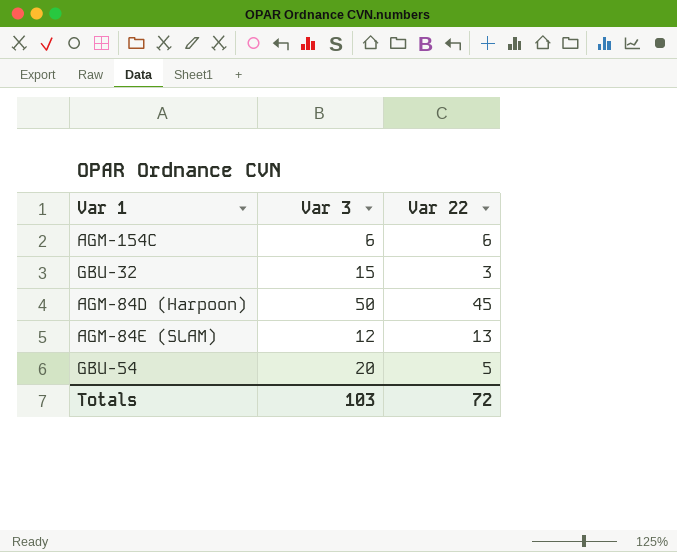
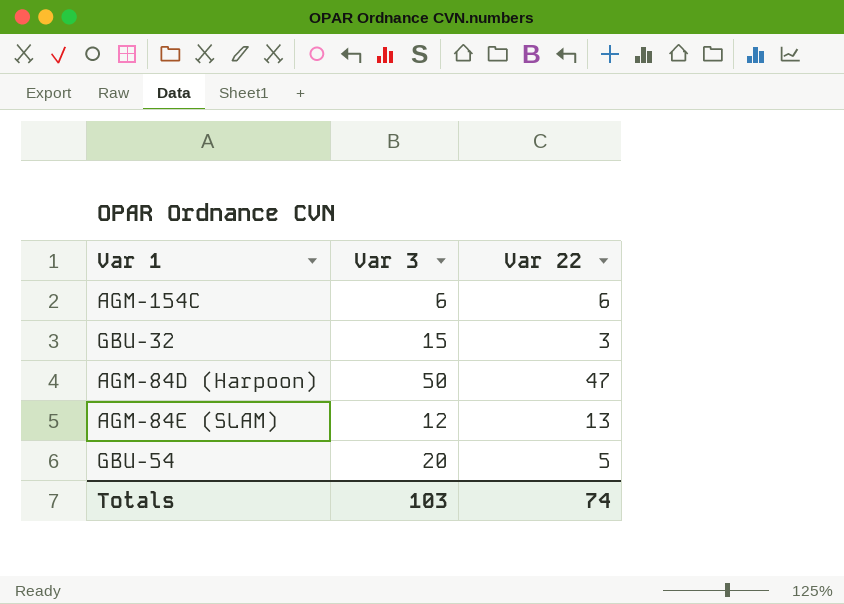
AGM-84D (Harpoon) | Var 22: 45 -> 47
Totals | Var 22: 72 -> 74

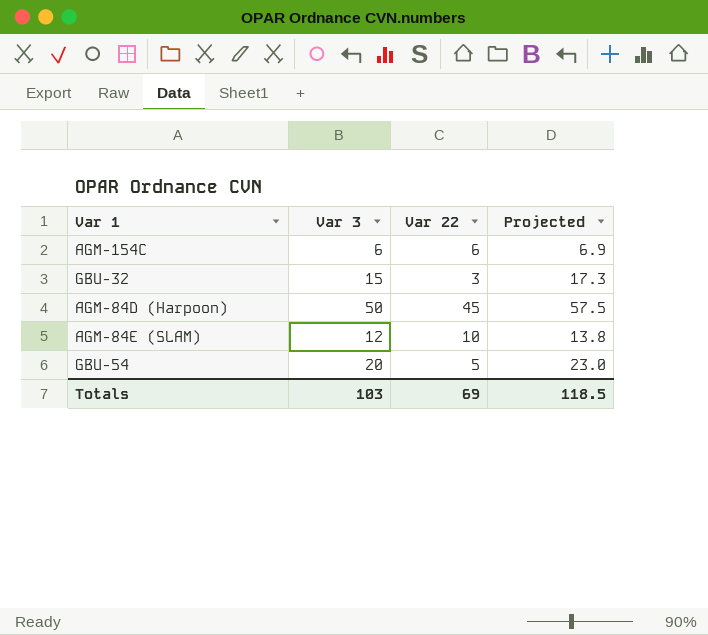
column Projected | formula: none -> [Var 3] * 1.15
AGM-84D (Harpoon) | Var 22: 47 -> 45
AGM-84E (SLAM) | Var 22: 13 -> 10
Totals | Var 22: 74 -> 69

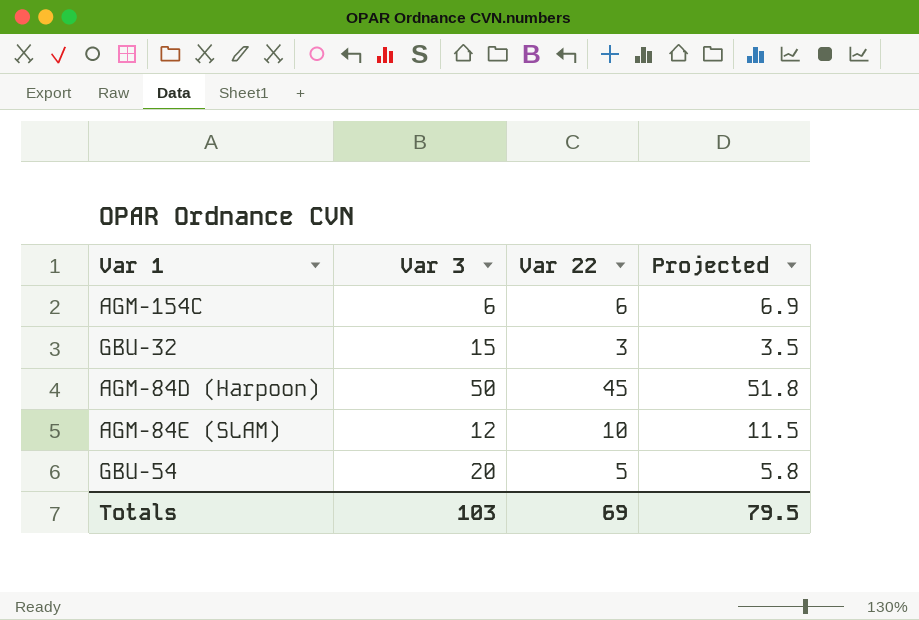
column Projected | formula: [Var 3] * 1.15 -> [Var 22] * 1.15
Totals | Projected: 118.5 -> 79.5

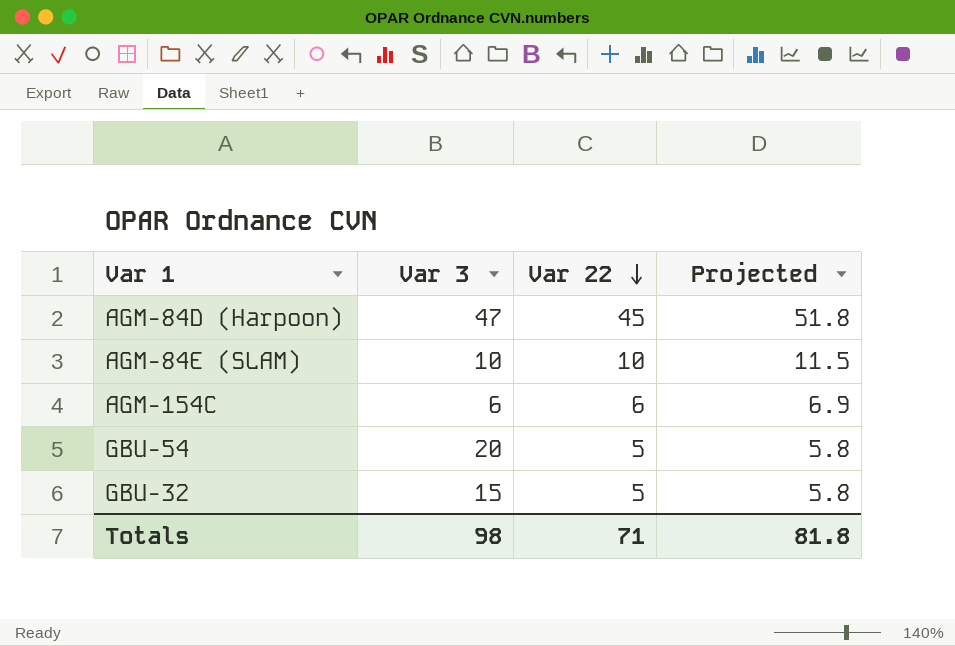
row order: none -> Var 22 descending
AGM-84D (Harpoon) | Var 3: 50 -> 47
AGM-84E (SLAM) | Var 3: 12 -> 10
GBU-32 | Var 22: 3 -> 5
GBU-32 | Projected: 3.5 -> 5.8
Totals | Var 3: 103 -> 98
Totals | Var 22: 69 -> 71
Totals | Projected: 79.5 -> 81.8

